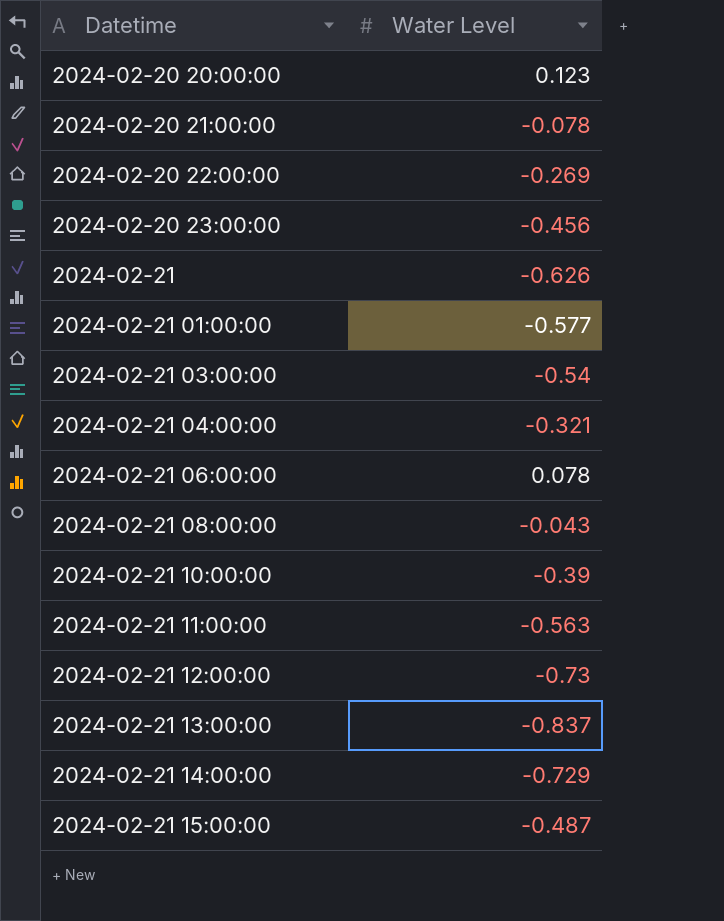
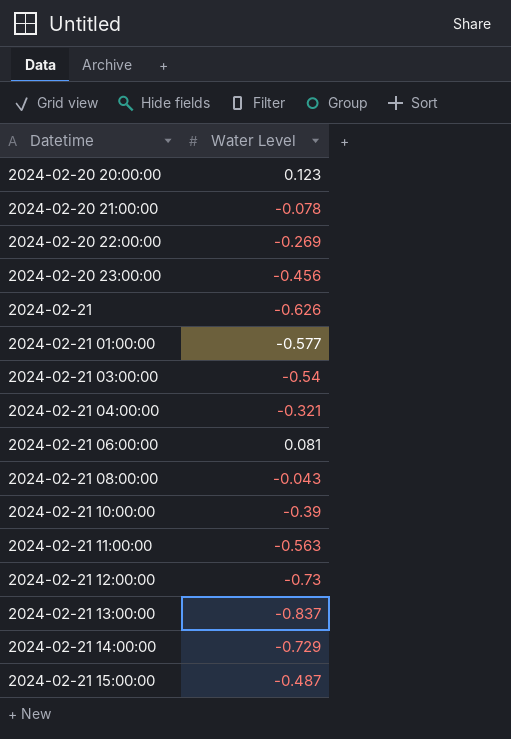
2024-02-21 06:00:00 | Water Level: 0.078 -> 0.081

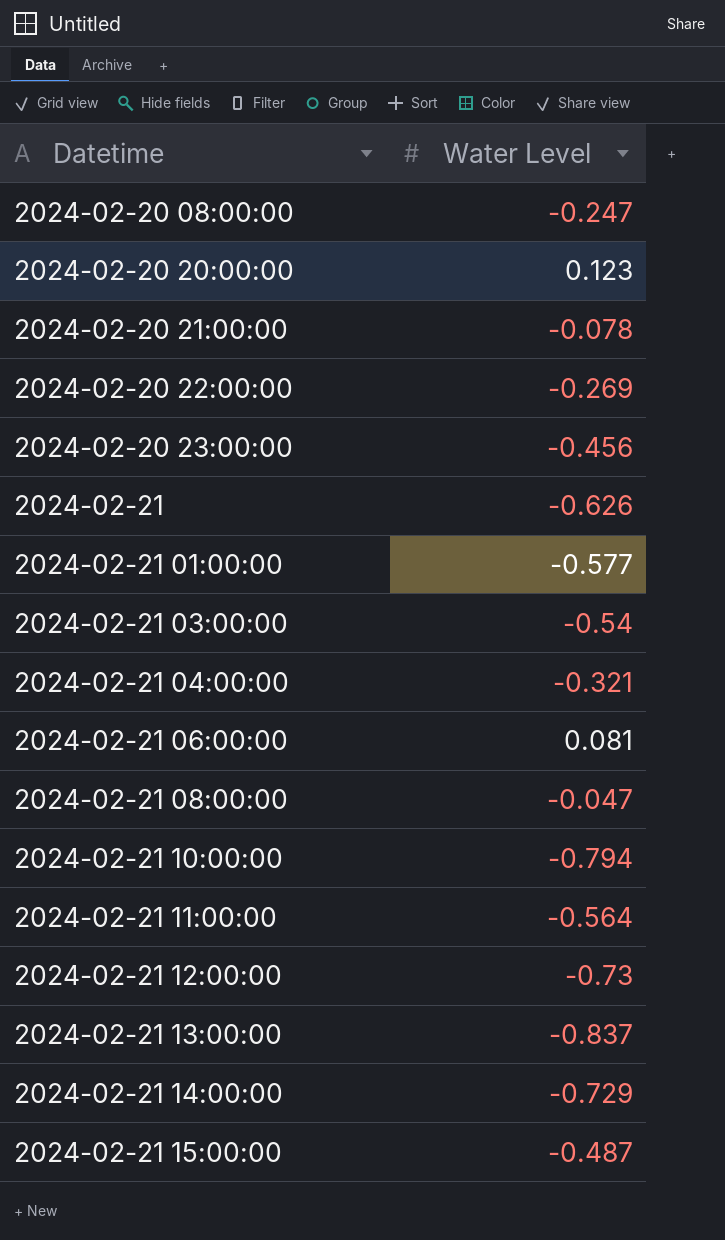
row 2024-02-20 08:00:00: none -> -0.247
2024-02-21 08:00:00 | Water Level: -0.043 -> -0.047
2024-02-21 10:00:00 | Water Level: -0.39 -> -0.794
2024-02-21 11:00:00 | Water Level: -0.563 -> -0.564

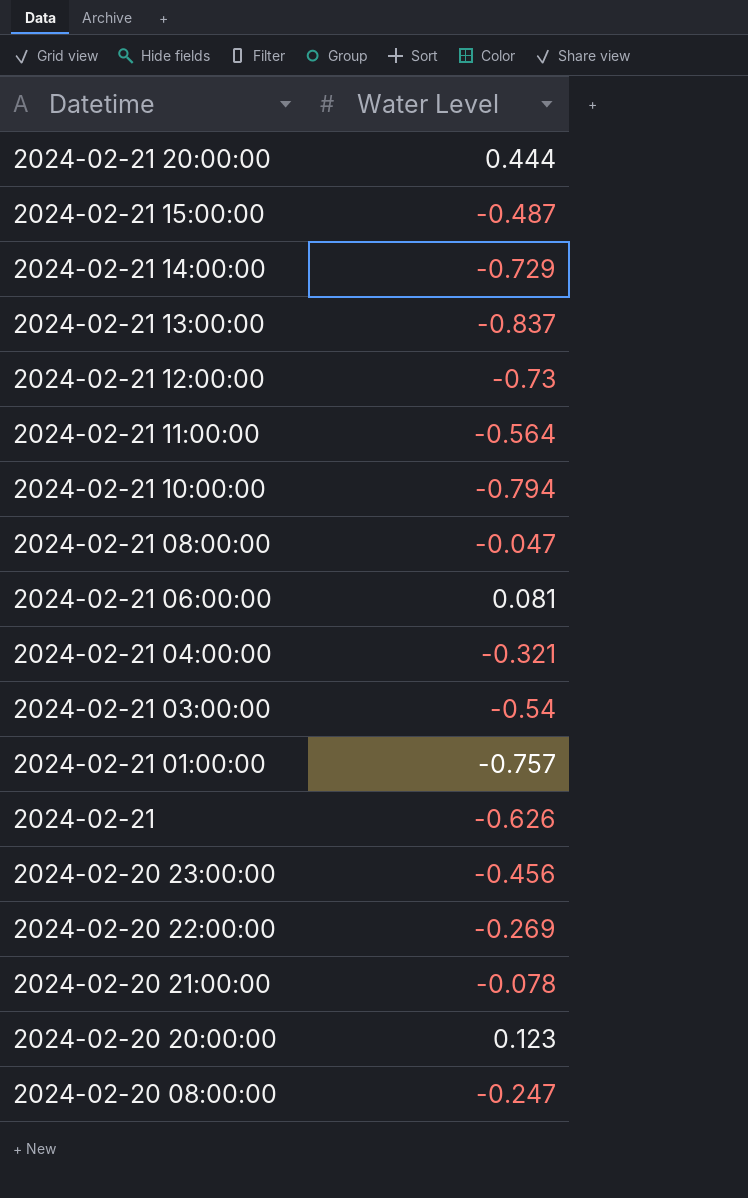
row order: Datetime ascending -> Datetime descending
row 2024-02-21 20:00:00: none -> 0.444
2024-02-21 01:00:00 | Water Level: -0.577 -> -0.757

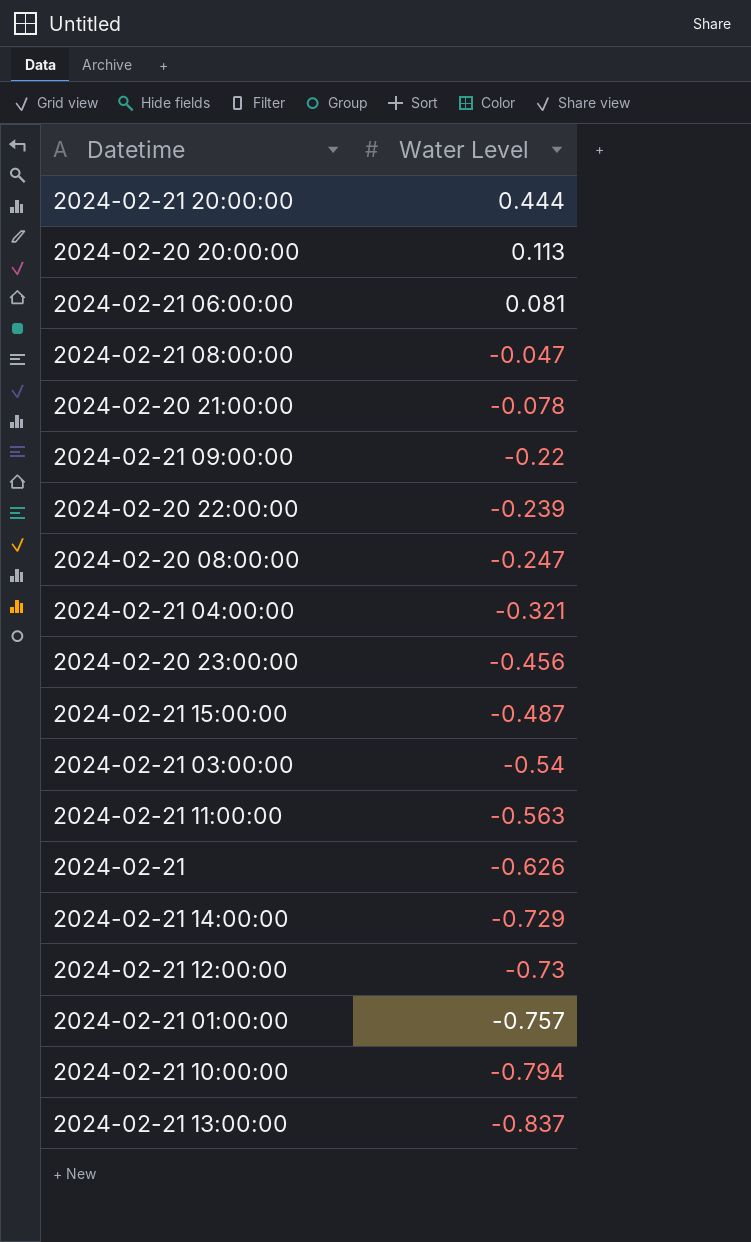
row order: Datetime descending -> Water Level descending
2024-02-20 20:00:00 | Water Level: 0.123 -> 0.113
row 2024-02-21 09:00:00: none -> -0.22
2024-02-20 22:00:00 | Water Level: -0.269 -> -0.239
2024-02-21 11:00:00 | Water Level: -0.564 -> -0.563

